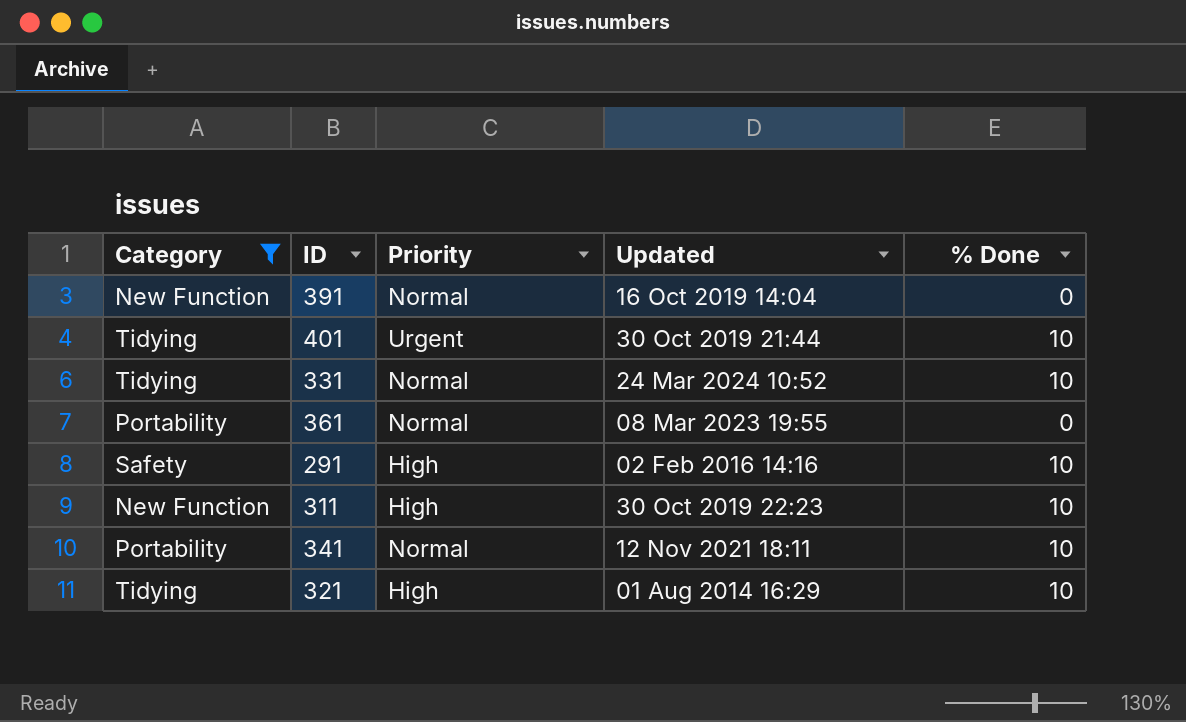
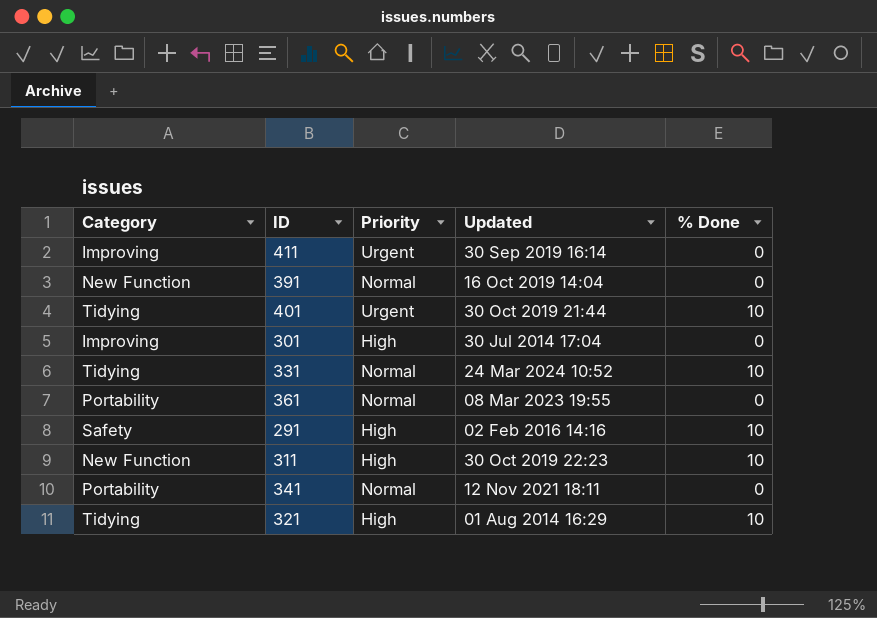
filter: Category != Improving -> none
341 | % Done: 10 -> 0

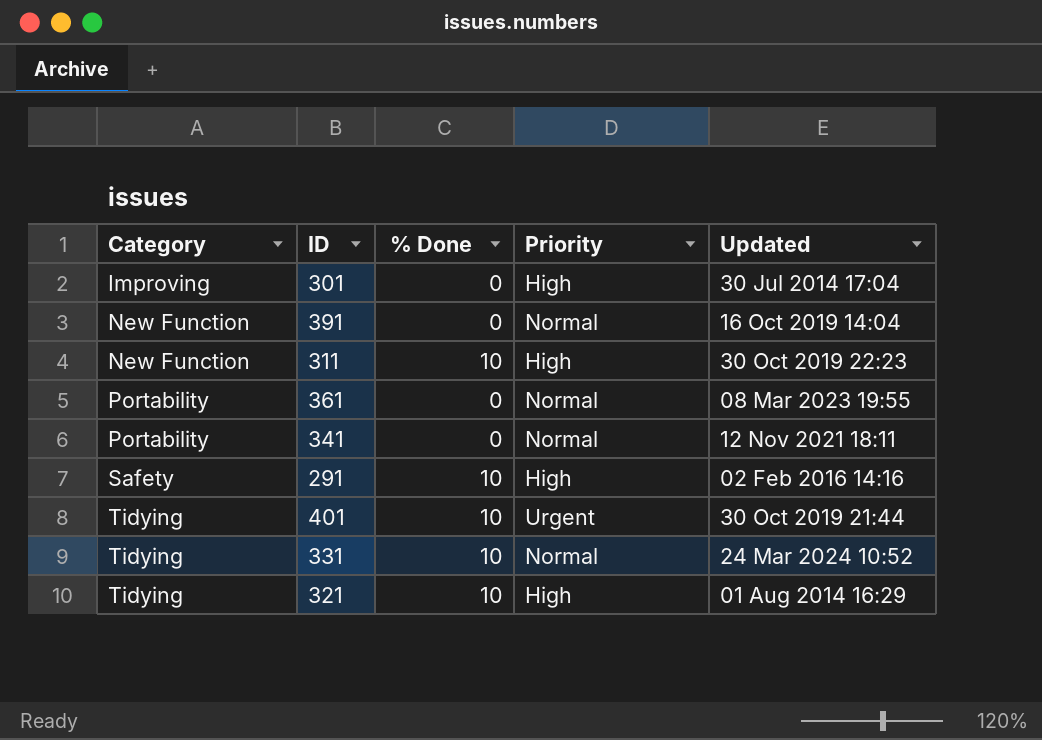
row order: none -> Category ascending
column % Done | position: 5 -> 3
row 411: Improving | Urgent | 30 Sep 2019 16:14 | 0 -> none

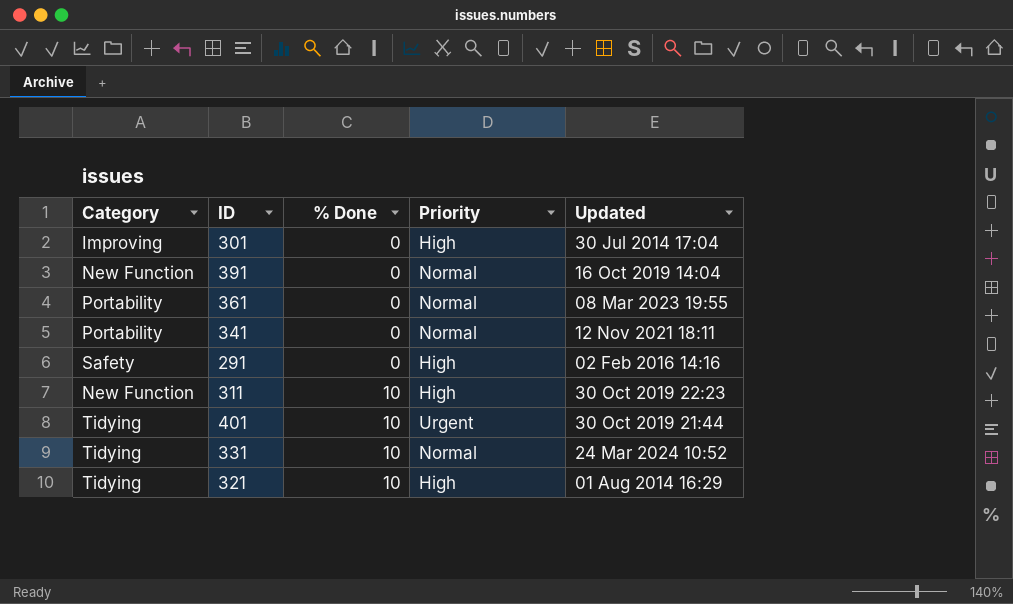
row order: Category ascending -> % Done ascending
291 | % Done: 10 -> 0

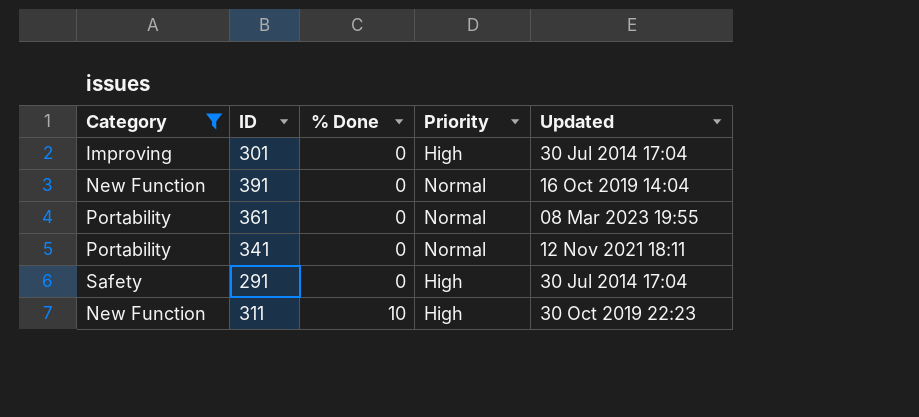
filter: none -> Category != Tidying
291 | Updated: 02 Feb 2016 14:16 -> 30 Jul 2014 17:04

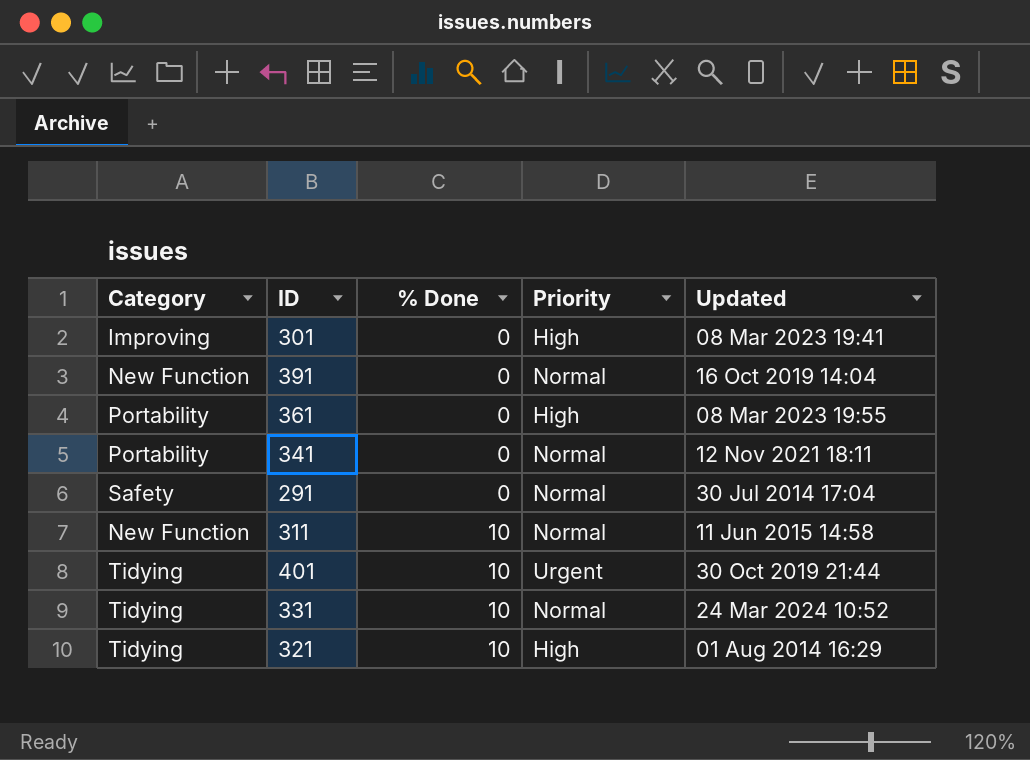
filter: Category != Tidying -> none
301 | Updated: 30 Jul 2014 17:04 -> 08 Mar 2023 19:41
361 | Priority: Normal -> High
291 | Priority: High -> Normal
311 | Priority: High -> Normal
311 | Updated: 30 Oct 2019 22:23 -> 11 Jun 2015 14:58

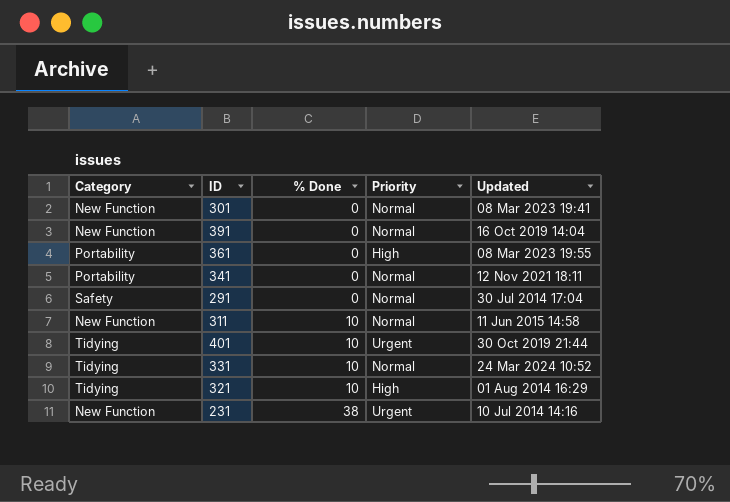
301 | Category: Improving -> New Function
301 | Priority: High -> Normal
row 231: none -> New Function | 38 | Urgent | 10 Jul 2014 14:16

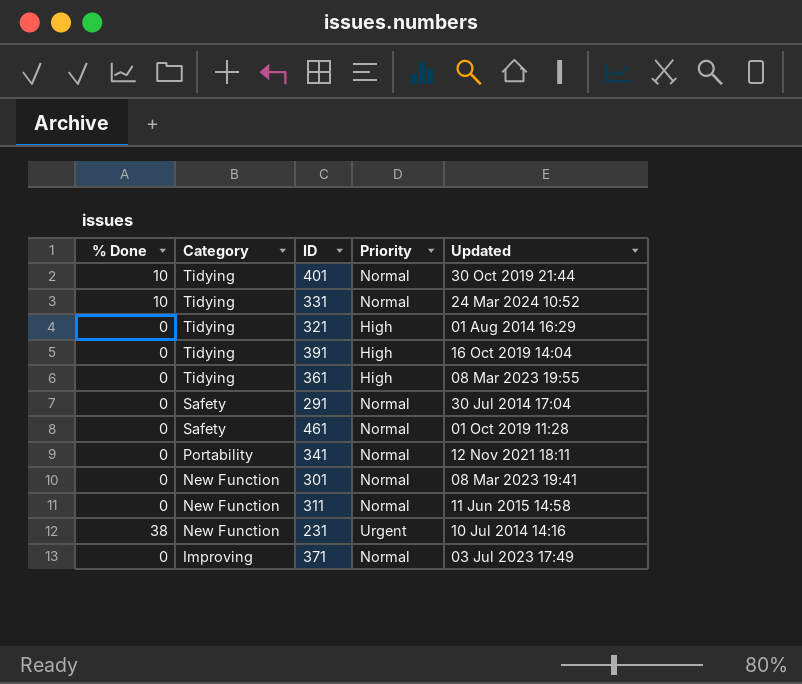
row order: % Done ascending -> Category descending
column % Done | position: 3 -> 1
401 | Priority: Urgent -> Normal
321 | % Done: 10 -> 0
391 | Category: New Function -> Tidying
391 | Priority: Normal -> High
361 | Category: Portability -> Tidying
row 461: none -> 0 | Safety | Normal | 01 Oct 2019 11:28
311 | % Done: 10 -> 0
row 371: none -> 0 | Improving | Normal | 03 Jul 2023 17:49

